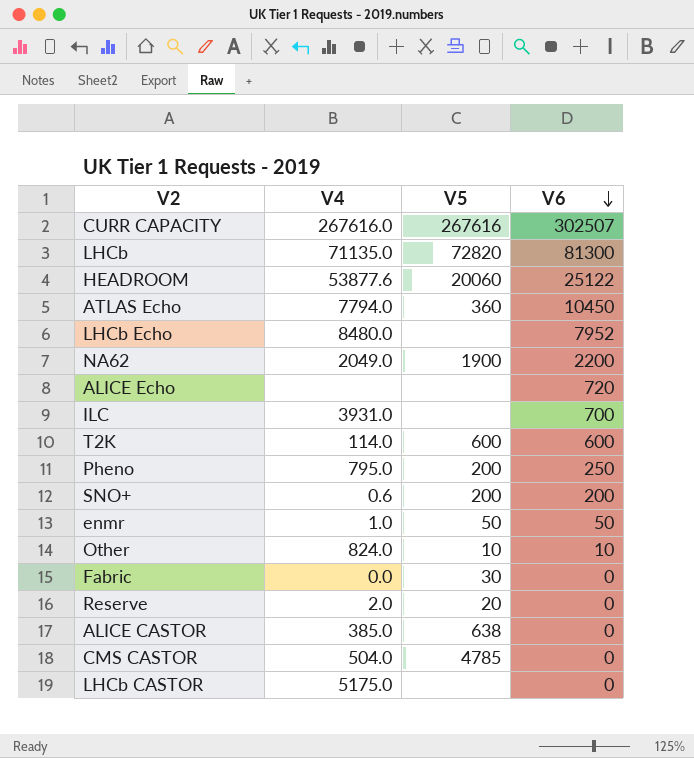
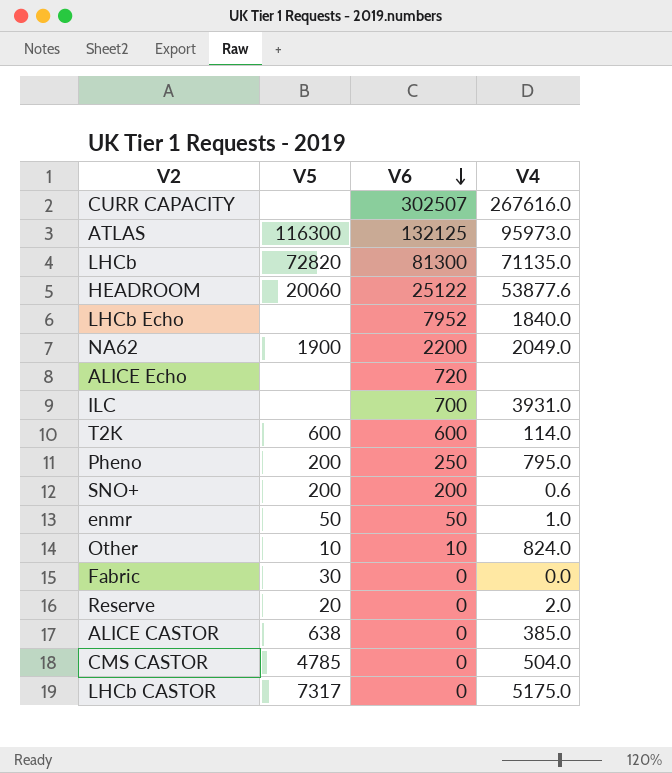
column V4 | position: 2 -> 4
row ATLAS Echo: 7794.0 | 360 | 10450 -> none
CURR CAPACITY | V5: 267616 -> none
row ATLAS: none -> 116300 | 132125 | 95973.0
LHCb Echo | V4: 8480.0 -> 1840.0
LHCb CASTOR | V5: none -> 7317

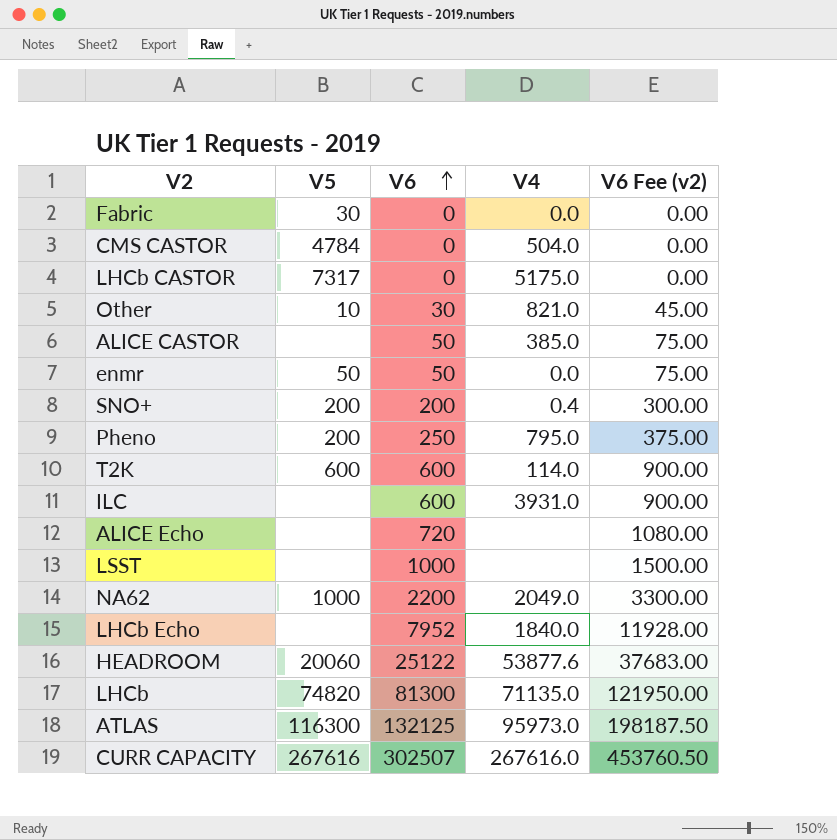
row order: V6 descending -> V6 ascending
column V6 Fee (v2) | formula: none -> [V6] * 1.5
row Reserve: 20 | 0 | 2.0 -> none
CMS CASTOR | V5: 4785 -> 4784
Other | V6: 10 -> 30
Other | V4: 824.0 -> 821.0
ALICE CASTOR | V5: 638 -> none
ALICE CASTOR | V6: 0 -> 50
enmr | V4: 1.0 -> 0.0
SNO+ | V4: 0.6 -> 0.4
ILC | V6: 700 -> 600
row LSST: none -> none | 1000 | none | 1500.00
NA62 | V5: 1900 -> 1000
LHCb | V5: 72820 -> 74820
CURR CAPACITY | V5: none -> 267616

